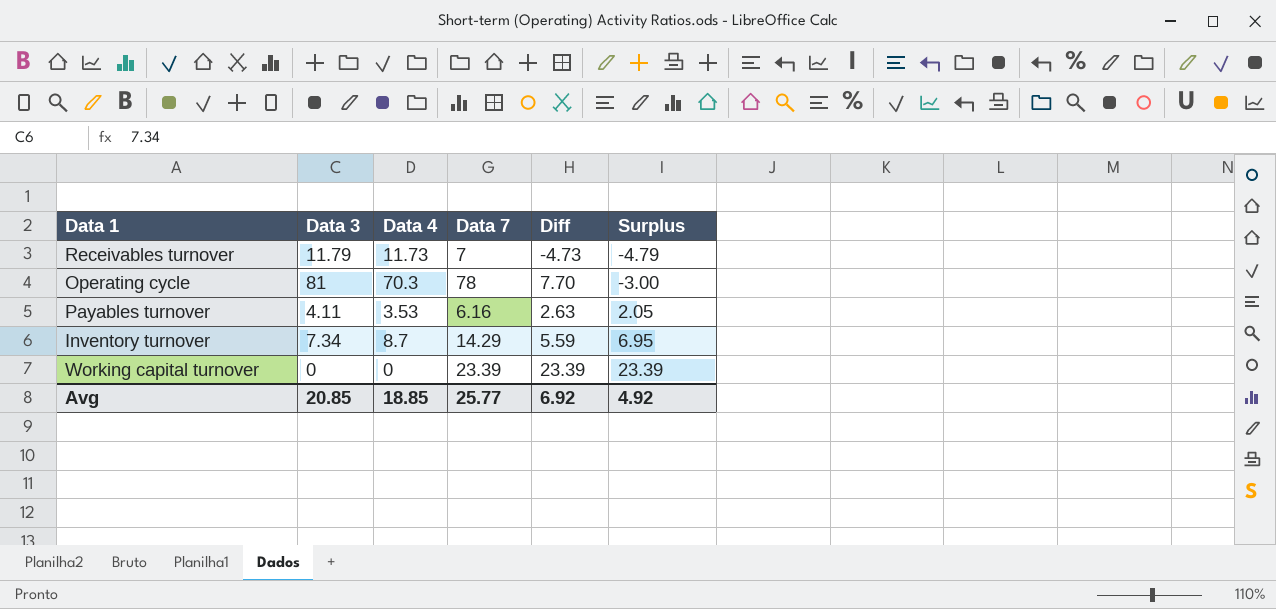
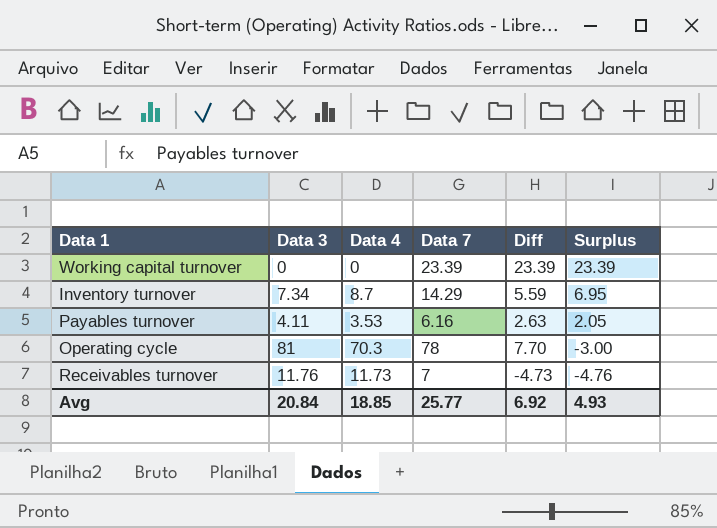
row order: Surplus ascending -> Surplus descending
Receivables turnover | Data 3: 11.79 -> 11.76
Receivables turnover | Surplus: -4.79 -> -4.76
Avg | Data 3: 20.85 -> 20.84
Avg | Surplus: 4.92 -> 4.93

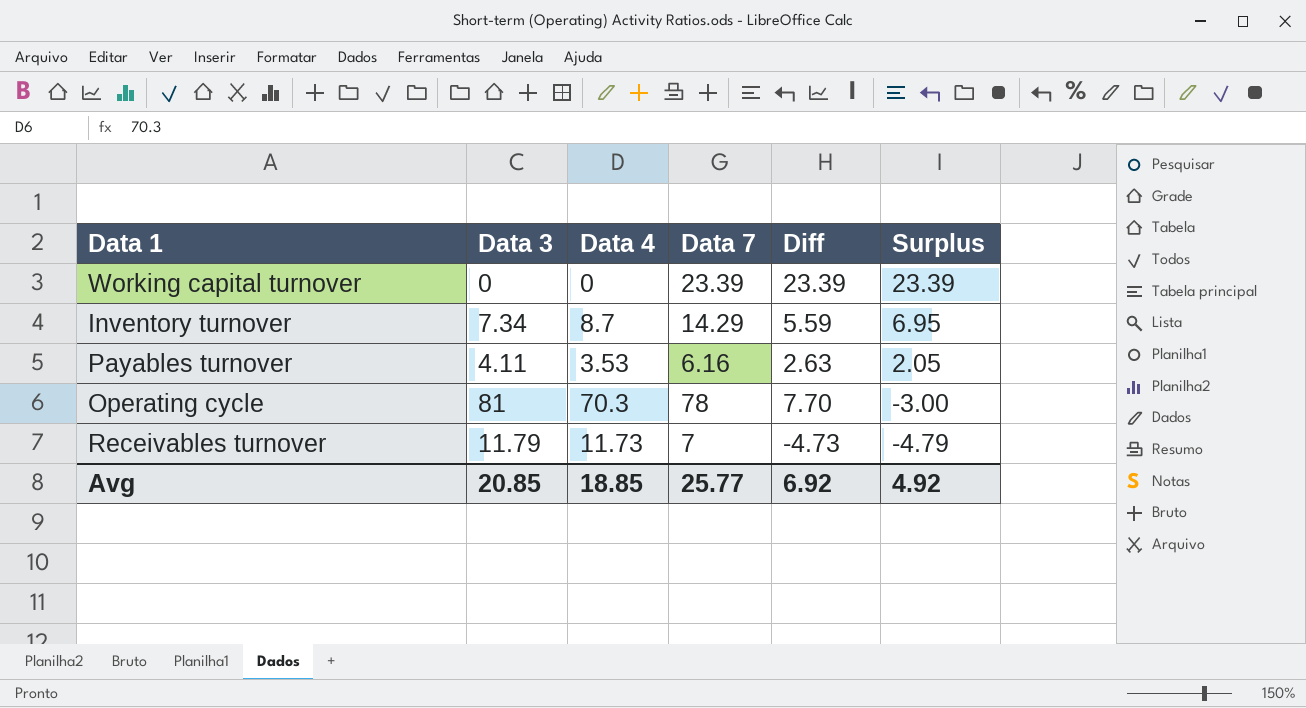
Receivables turnover | Data 3: 11.76 -> 11.79
Receivables turnover | Surplus: -4.76 -> -4.79
Avg | Data 3: 20.84 -> 20.85
Avg | Surplus: 4.93 -> 4.92

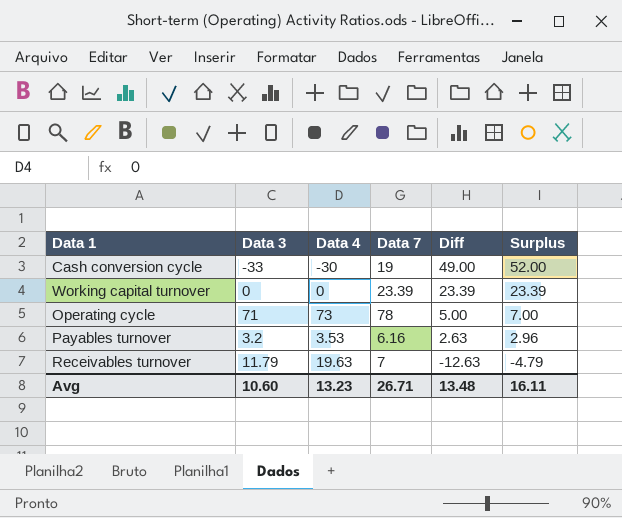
row order: Surplus descending -> Diff descending
row Inventory turnover: 7.34 | 8.7 | 14.29 | 5.59 | 6.95 -> none
row Cash conversion cycle: none -> -33 | -30 | 19 | 49.00 | 52.00
Operating cycle | Data 3: 81 -> 71
Operating cycle | Data 4: 70.3 -> 73
Operating cycle | Diff: 7.70 -> 5.00
Operating cycle | Surplus: -3.00 -> 7.00
Payables turnover | Data 3: 4.11 -> 3.2
Payables turnover | Surplus: 2.05 -> 2.96
Receivables turnover | Data 4: 11.73 -> 19.63
Receivables turnover | Diff: -4.73 -> -12.63
Avg | Data 3: 20.85 -> 10.60
Avg | Data 4: 18.85 -> 13.23
Avg | Data 7: 25.77 -> 26.71
Avg | Diff: 6.92 -> 13.48
Avg | Surplus: 4.92 -> 16.11

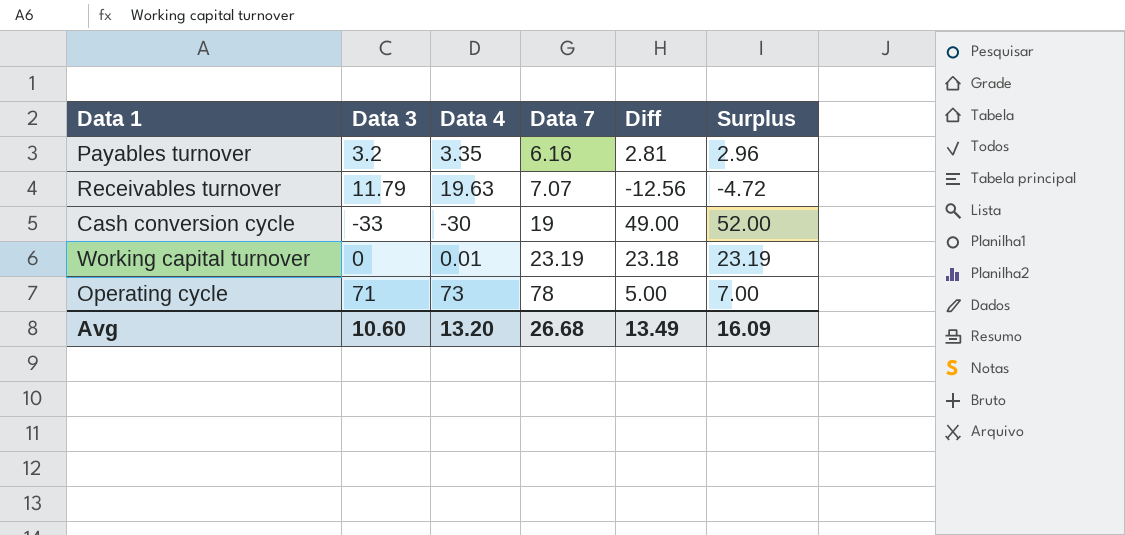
row order: Diff descending -> Data 7 ascending
Payables turnover | Data 4: 3.53 -> 3.35
Payables turnover | Diff: 2.63 -> 2.81
Receivables turnover | Data 7: 7 -> 7.07
Receivables turnover | Diff: -12.63 -> -12.56
Receivables turnover | Surplus: -4.79 -> -4.72
Working capital turnover | Data 4: 0 -> 0.01
Working capital turnover | Data 7: 23.39 -> 23.19
Working capital turnover | Diff: 23.39 -> 23.18
Working capital turnover | Surplus: 23.39 -> 23.19
Avg | Data 4: 13.23 -> 13.20
Avg | Data 7: 26.71 -> 26.68
Avg | Diff: 13.48 -> 13.49
Avg | Surplus: 16.11 -> 16.09

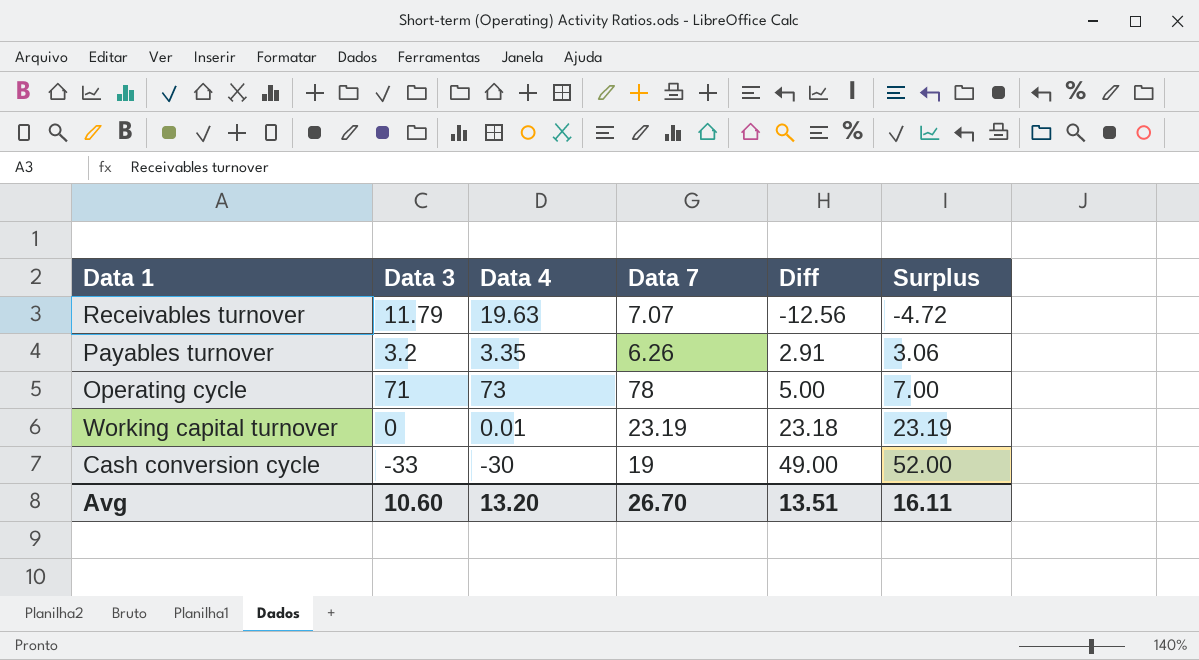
row order: Data 7 ascending -> Diff ascending
Payables turnover | Data 7: 6.16 -> 6.26
Payables turnover | Diff: 2.81 -> 2.91
Payables turnover | Surplus: 2.96 -> 3.06
Avg | Data 7: 26.68 -> 26.70
Avg | Diff: 13.49 -> 13.51
Avg | Surplus: 16.09 -> 16.11

